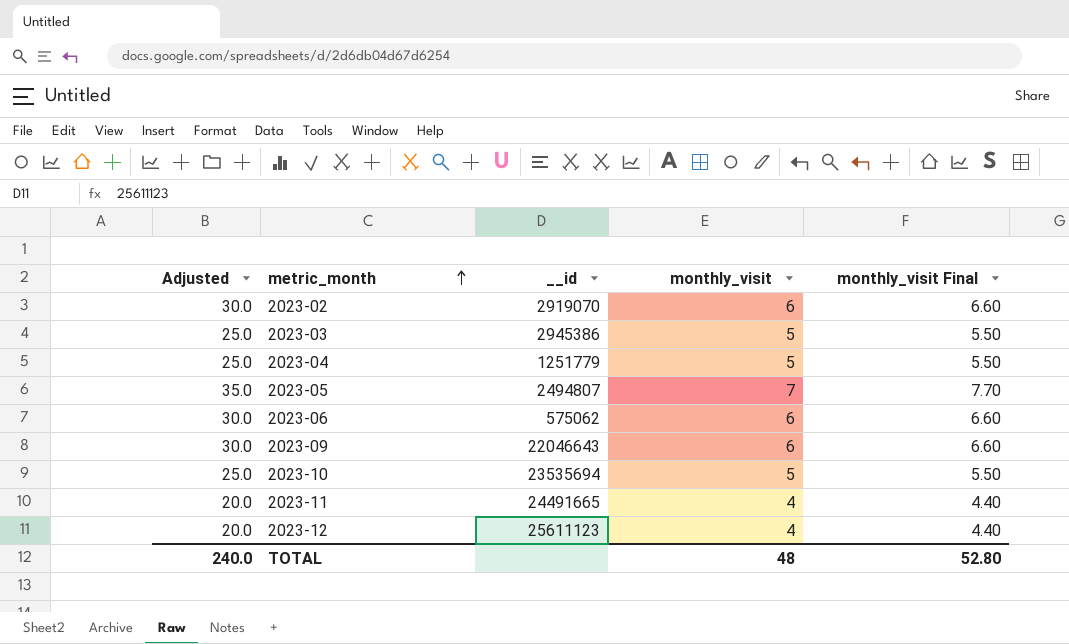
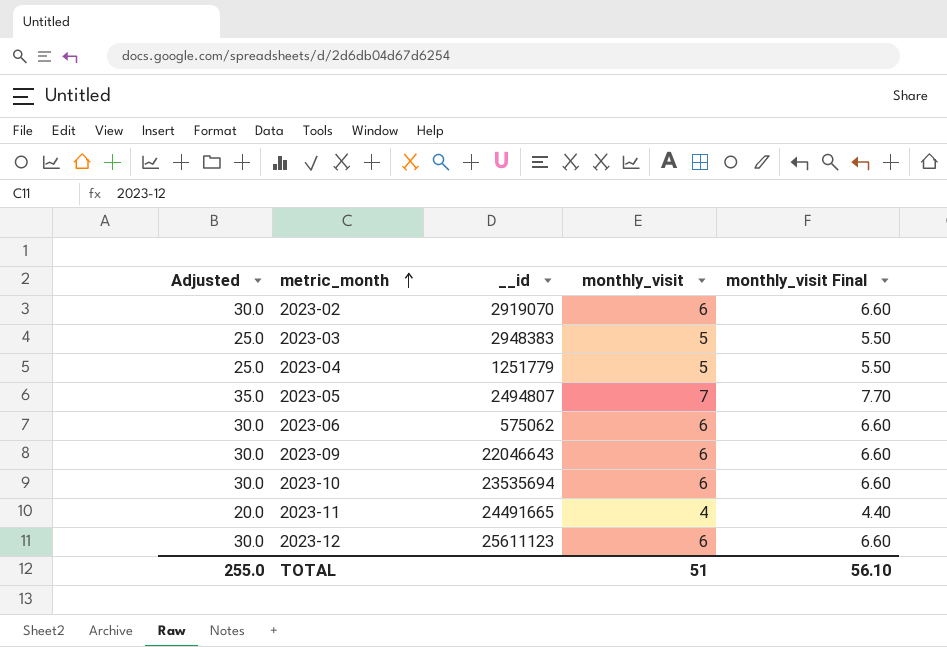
2023-03 | __id: 2945386 -> 2948383
2023-10 | Adjusted: 25.0 -> 30.0
2023-10 | monthly_visit: 5 -> 6
2023-10 | monthly_visit Final: 5.50 -> 6.60
2023-12 | Adjusted: 20.0 -> 30.0
2023-12 | monthly_visit: 4 -> 6
2023-12 | monthly_visit Final: 4.40 -> 6.60
TOTAL | Adjusted: 240.0 -> 255.0
TOTAL | monthly_visit: 48 -> 51
TOTAL | monthly_visit Final: 52.80 -> 56.10

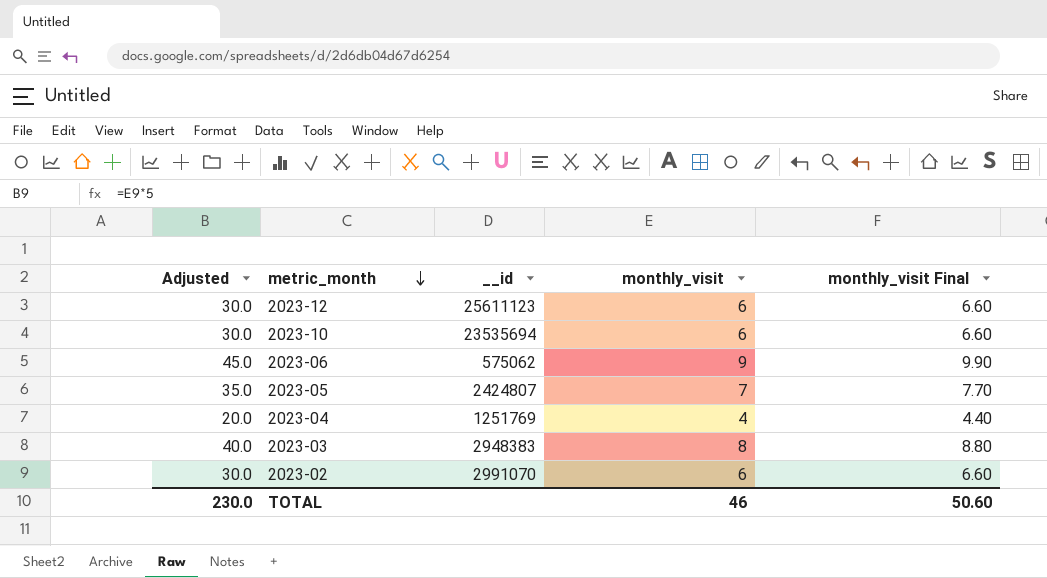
row order: metric_month ascending -> metric_month descending
row 2023-09: 30.0 | 22046643 | 6 | 6.60 -> none
row 2023-11: 20.0 | 24491665 | 4 | 4.40 -> none
2023-06 | Adjusted: 30.0 -> 45.0
2023-06 | monthly_visit: 6 -> 9
2023-06 | monthly_visit Final: 6.60 -> 9.90
2023-05 | __id: 2494807 -> 2424807
2023-04 | Adjusted: 25.0 -> 20.0
2023-04 | __id: 1251779 -> 1251769
2023-04 | monthly_visit: 5 -> 4
2023-04 | monthly_visit Final: 5.50 -> 4.40
2023-03 | Adjusted: 25.0 -> 40.0
2023-03 | monthly_visit: 5 -> 8
2023-03 | monthly_visit Final: 5.50 -> 8.80
2023-02 | __id: 2919070 -> 2991070
TOTAL | Adjusted: 255.0 -> 230.0
TOTAL | monthly_visit: 51 -> 46
TOTAL | monthly_visit Final: 56.10 -> 50.60

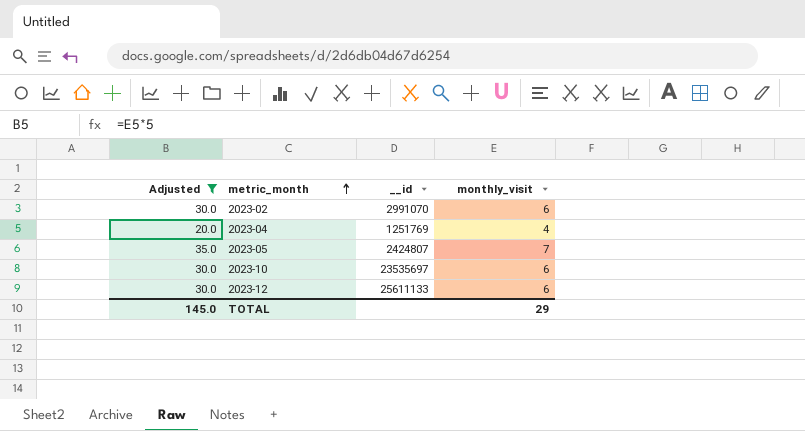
filter: none -> Adjusted <= 35.0
row order: metric_month descending -> metric_month ascending
column monthly_visit Final | formula: [monthly_visit] * 1.1 -> none
2023-10 | __id: 23535694 -> 23535697
2023-12 | __id: 25611123 -> 25611133
TOTAL | Adjusted: 230.0 -> 145.0
TOTAL | monthly_visit: 46 -> 29

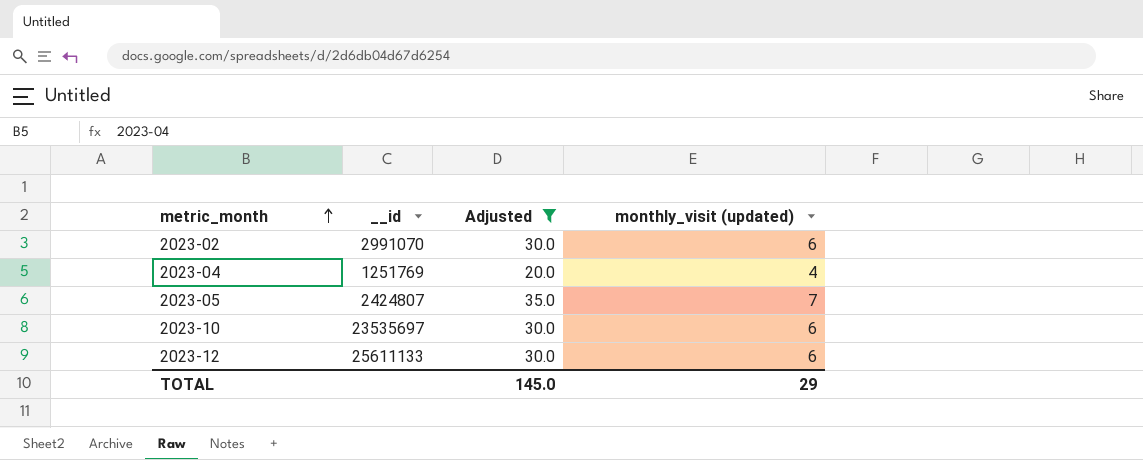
column Adjusted | position: 1 -> 3
column name: monthly_visit -> monthly_visit (updated)

